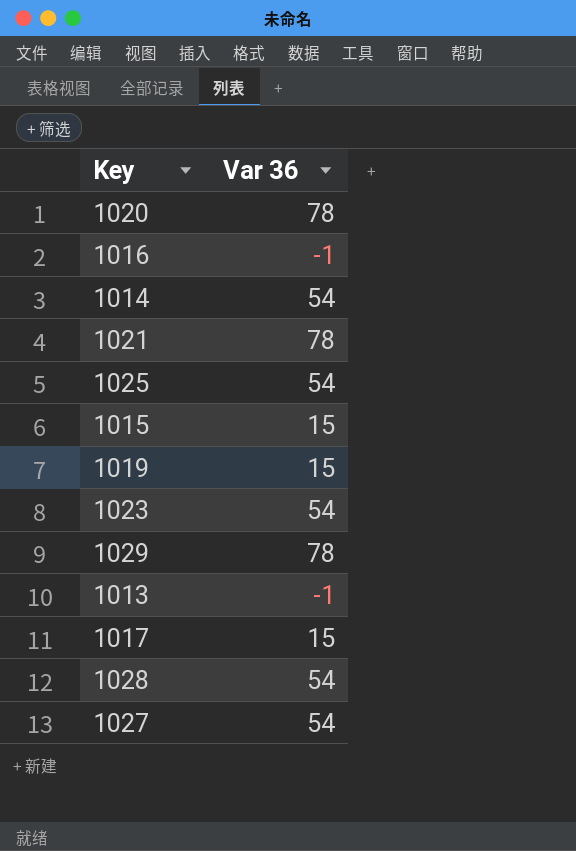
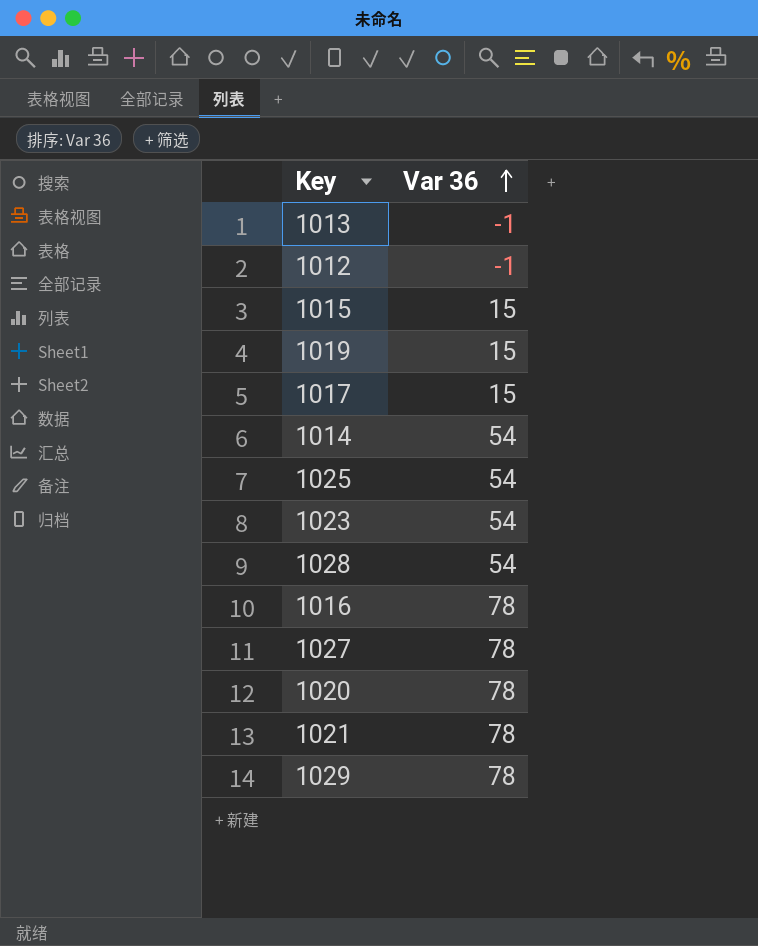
row order: none -> Var 36 ascending
row 1012: none -> -1
1016 | Var 36: -1 -> 78
1027 | Var 36: 54 -> 78

